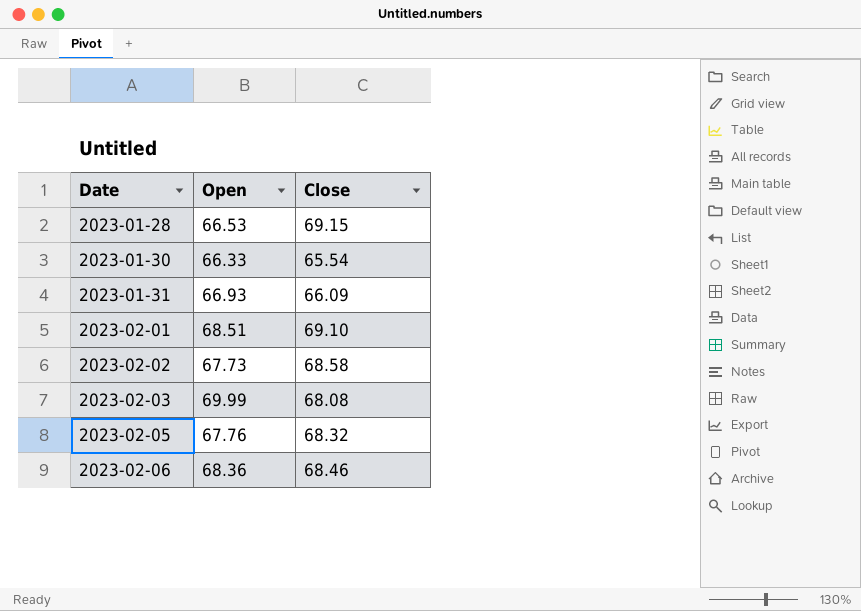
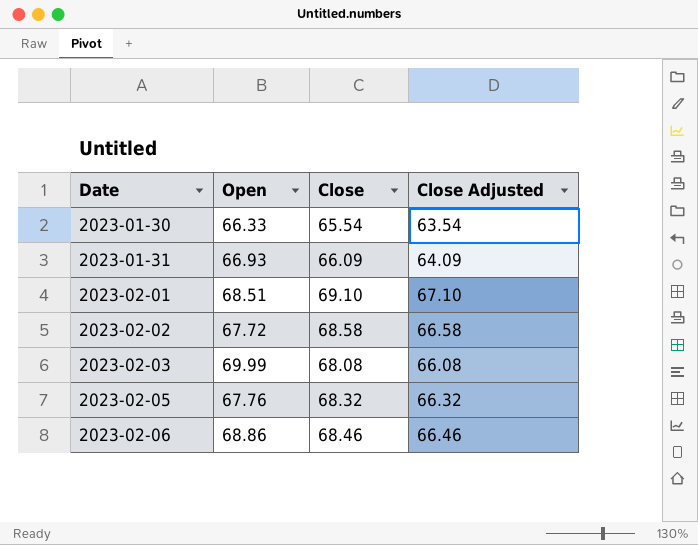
column Close Adjusted | formula: none -> [Close] - 2
row 2023-01-28: 66.53 | 69.15 -> none
2023-02-02 | Open: 67.73 -> 67.72
2023-02-06 | Open: 68.36 -> 68.86

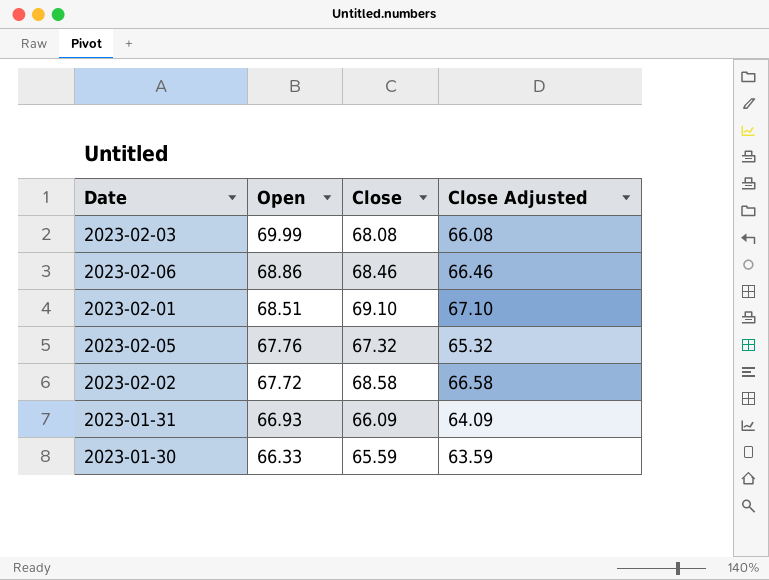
row order: Date ascending -> Open descending
2023-02-05 | Close: 68.32 -> 67.32
2023-02-05 | Close Adjusted: 66.32 -> 65.32
2023-01-30 | Close: 65.54 -> 65.59
2023-01-30 | Close Adjusted: 63.54 -> 63.59

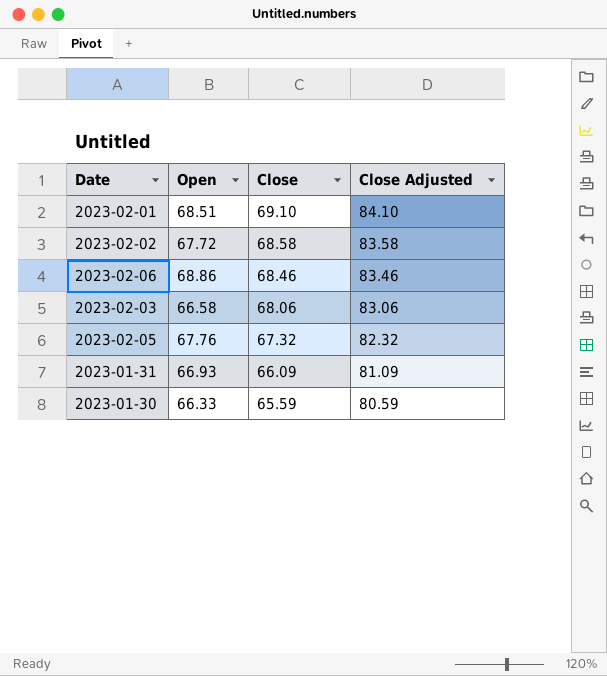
row order: Open descending -> Close descending
column Close Adjusted | formula: [Close] - 2 -> [Close] + 15
2023-02-03 | Open: 69.99 -> 66.58
2023-02-03 | Close: 68.08 -> 68.06

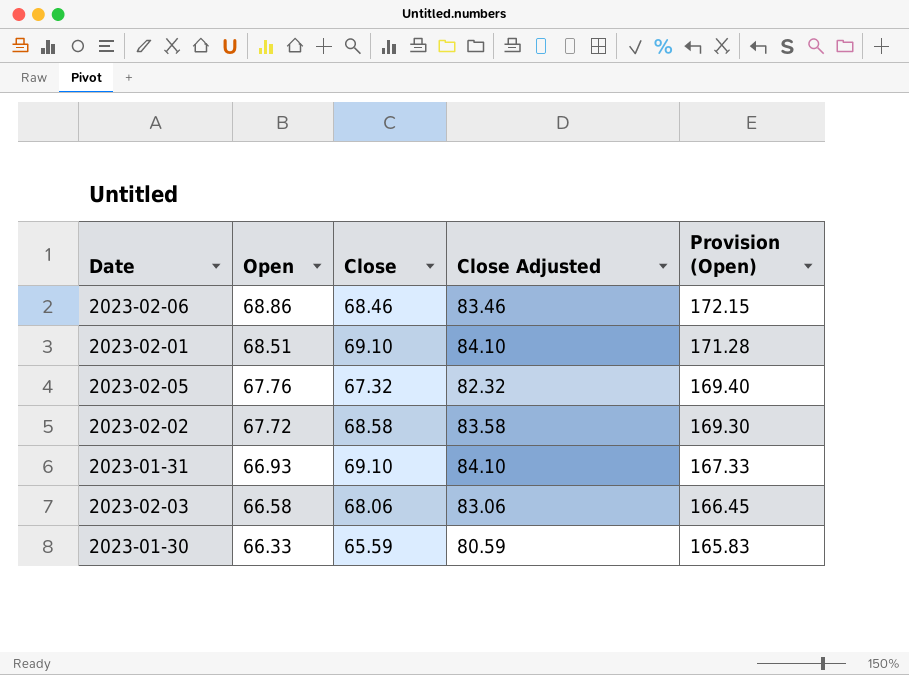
row order: Close descending -> Open descending
column Provision (Open) | formula: none -> [Open] * 2.5
2023-01-31 | Close: 66.09 -> 69.10
2023-01-31 | Close Adjusted: 81.09 -> 84.10

